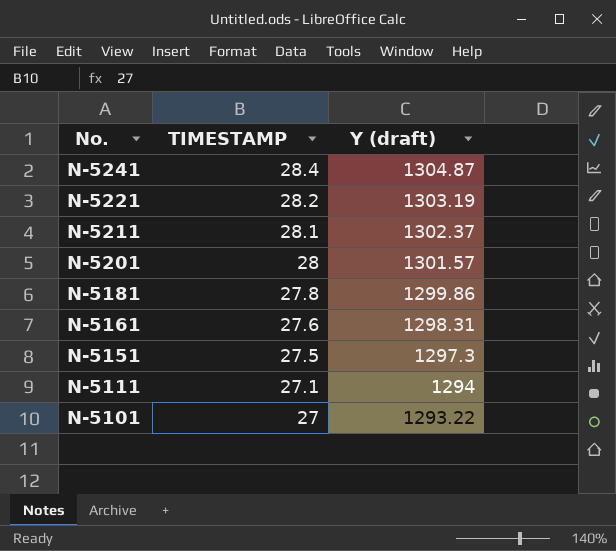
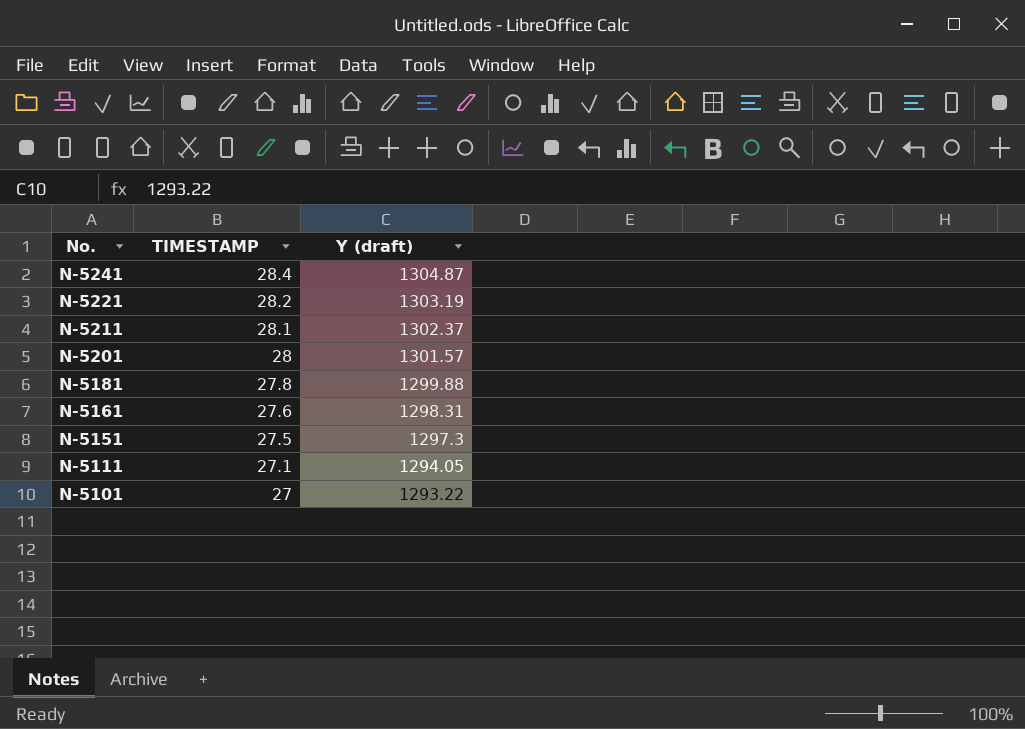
N-5181 | Y (draft): 1299.86 -> 1299.88
N-5111 | Y (draft): 1294 -> 1294.05

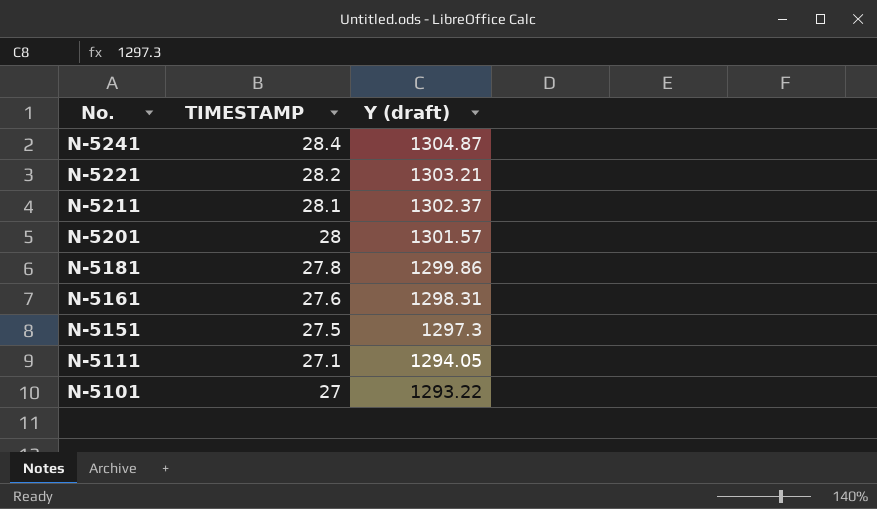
N-5221 | Y (draft): 1303.19 -> 1303.21
N-5181 | Y (draft): 1299.88 -> 1299.86

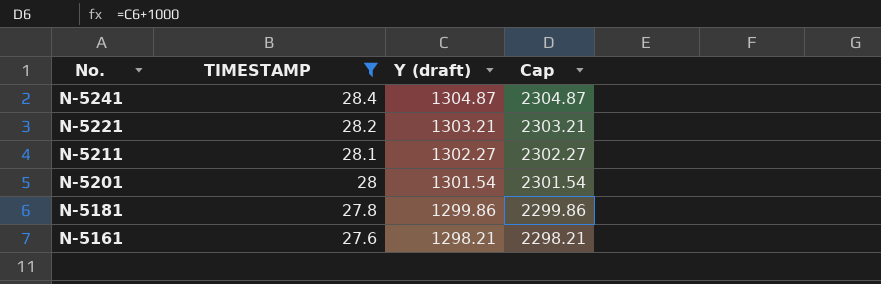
filter: none -> TIMESTAMP >= 27.6
column Cap | formula: none -> [Y (draft)] + 1000
N-5211 | Y (draft): 1302.37 -> 1302.27
N-5201 | Y (draft): 1301.57 -> 1301.54
N-5161 | Y (draft): 1298.31 -> 1298.21

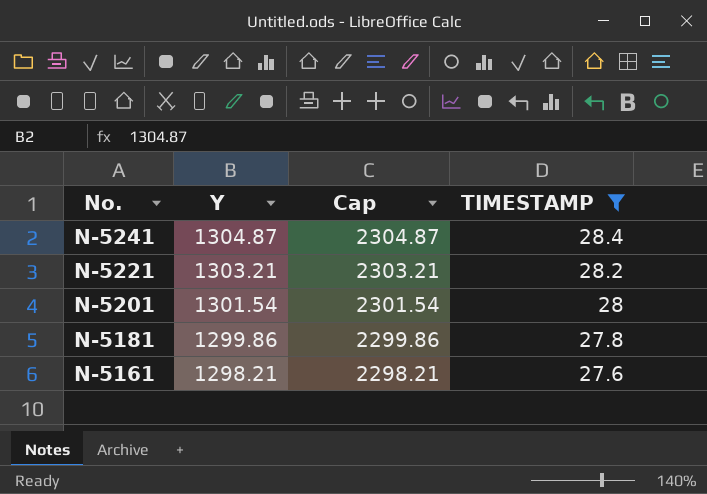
column name: Y (draft) -> Y
column TIMESTAMP | position: 2 -> 4
row N-5211: 28.1 | 1302.27 | 2302.27 -> none

